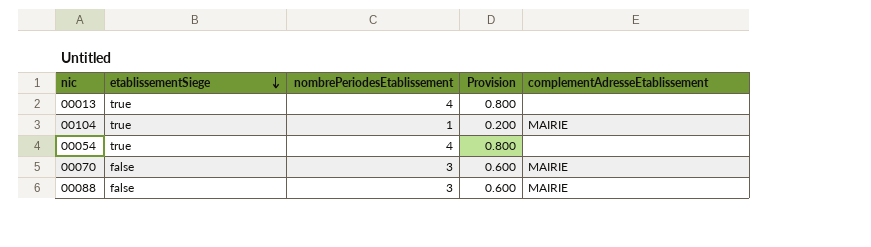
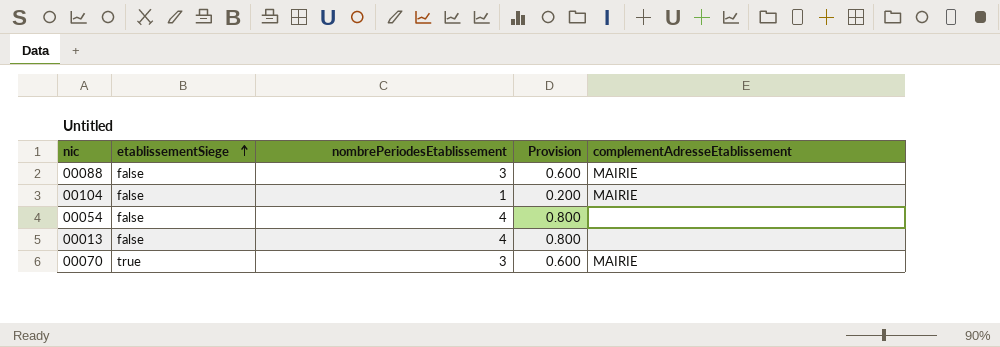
row order: etablissementSiege descending -> etablissementSiege ascending
00104 | etablissementSiege: true -> false
00054 | etablissementSiege: true -> false
00013 | etablissementSiege: true -> false
00070 | etablissementSiege: false -> true

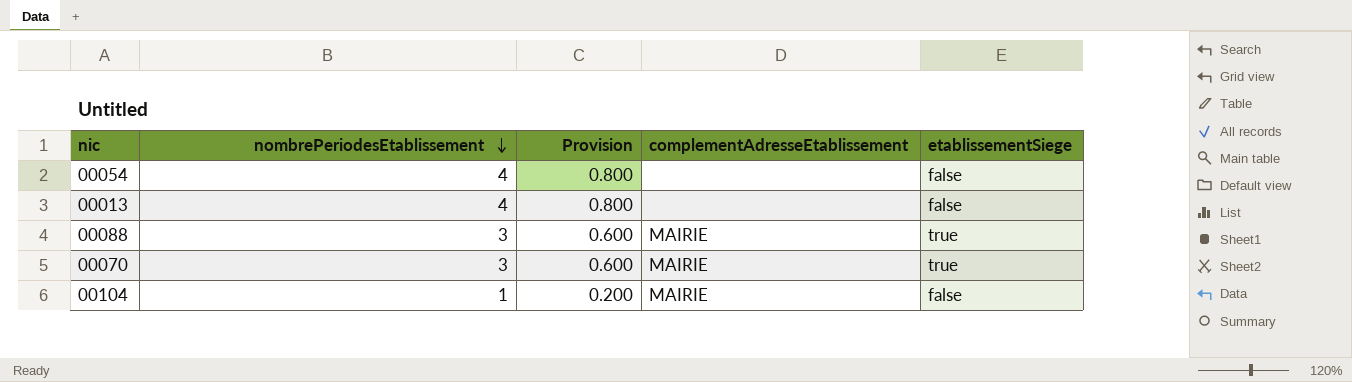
row order: etablissementSiege ascending -> nombrePeriodesEtablissement descending
column etablissementSiege | position: 2 -> 5
00088 | etablissementSiege: false -> true

